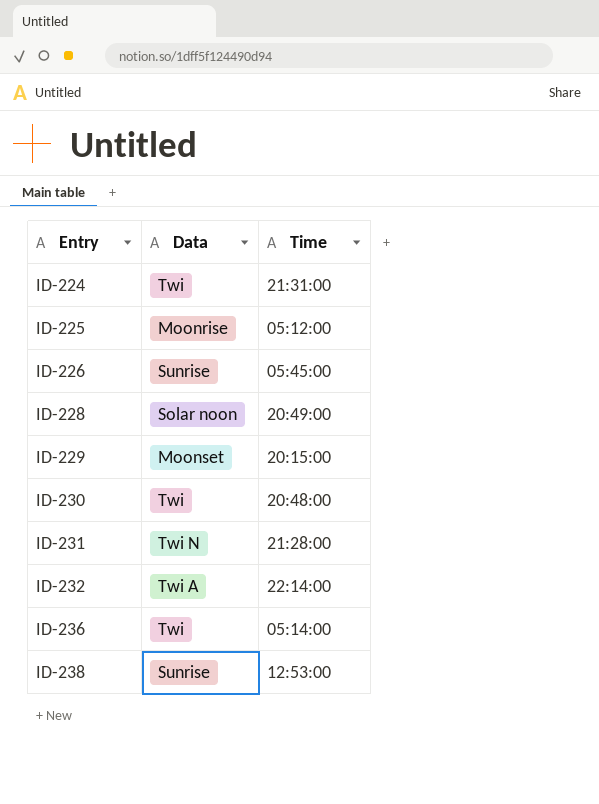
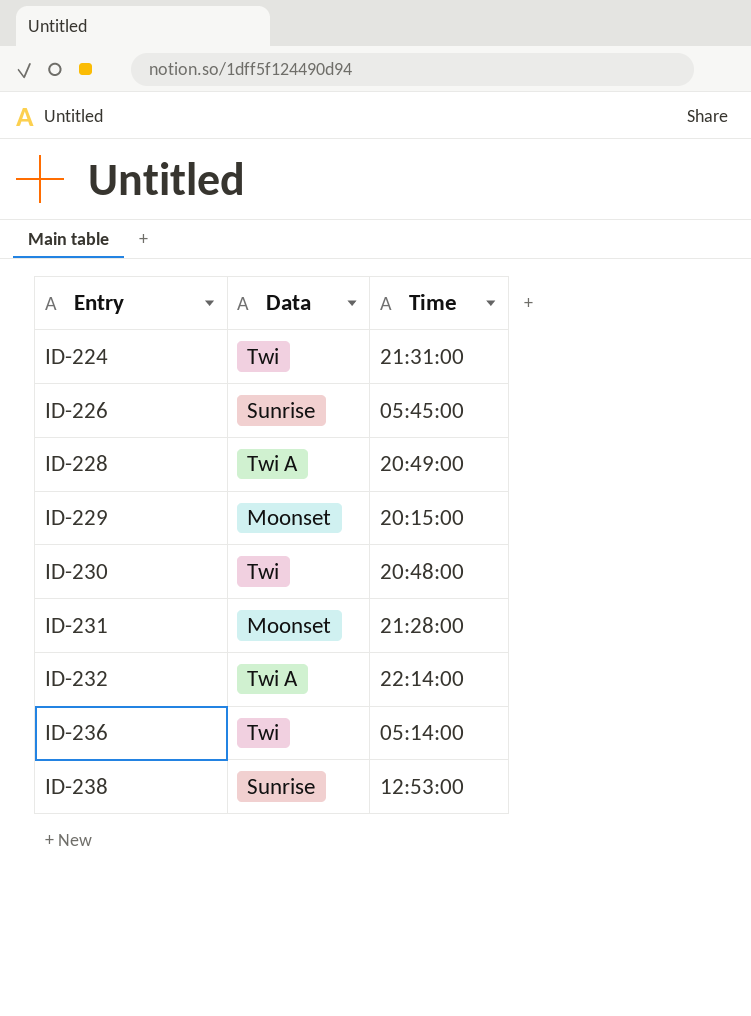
row ID-225: Moonrise | 05:12:00 -> none
ID-228 | Data: Solar noon -> Twi A
ID-231 | Data: Twi N -> Moonset

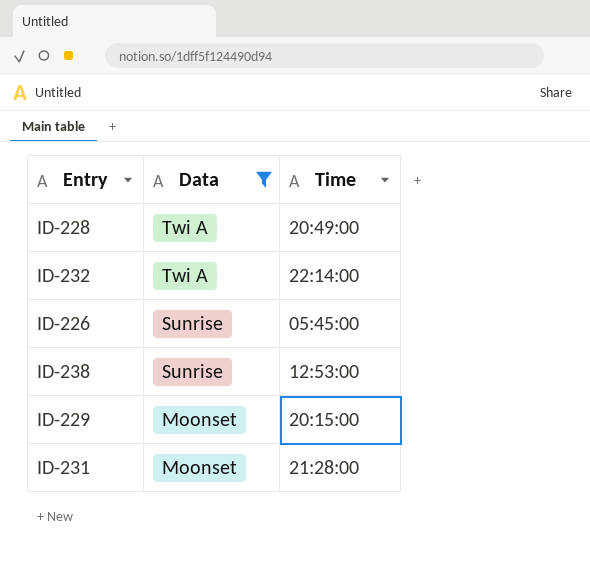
filter: none -> Data != Twi
row order: Entry ascending -> Data descending

